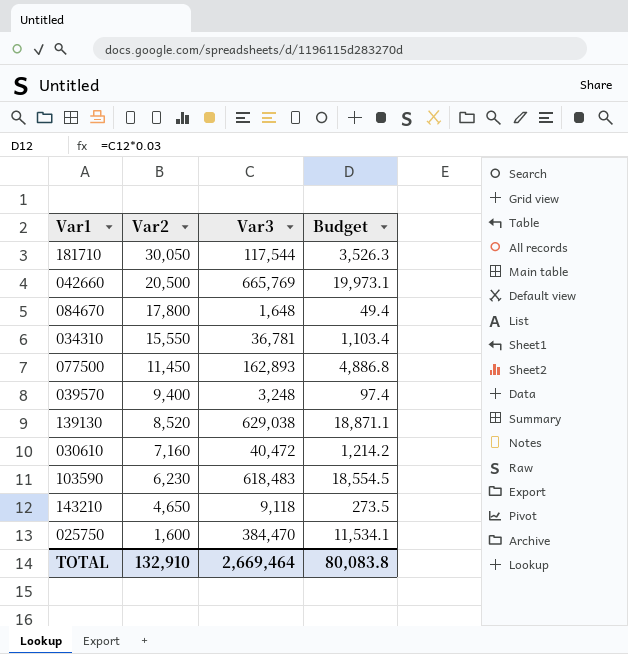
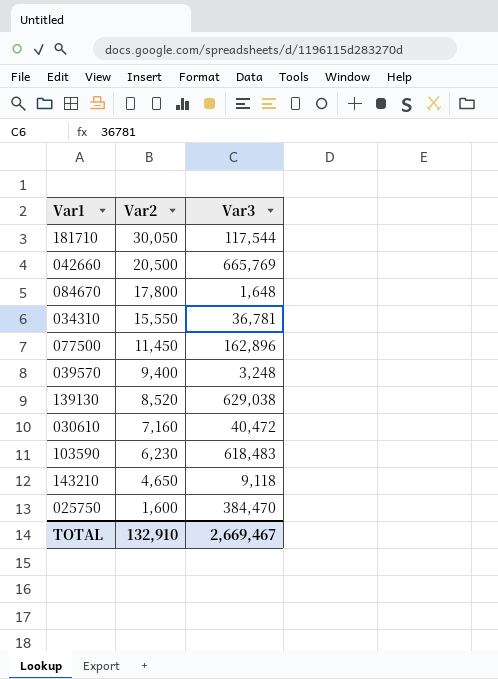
column Budget | formula: [Var3] * 0.03 -> none
077500 | Var3: 162,893 -> 162,896
TOTAL | Var3: 2,669,464 -> 2,669,467

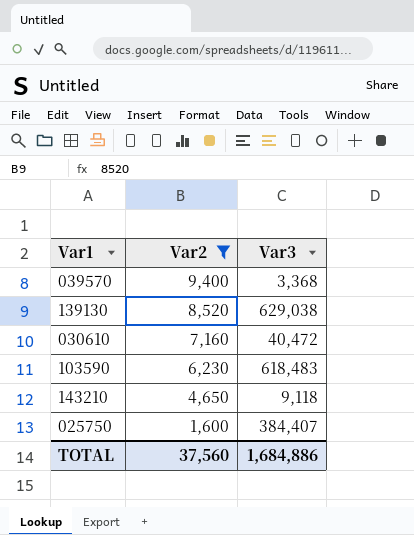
filter: none -> Var2 <= 9,400
039570 | Var3: 3,248 -> 3,368
025750 | Var3: 384,470 -> 384,407
TOTAL | Var2: 132,910 -> 37,560
TOTAL | Var3: 2,669,467 -> 1,684,886

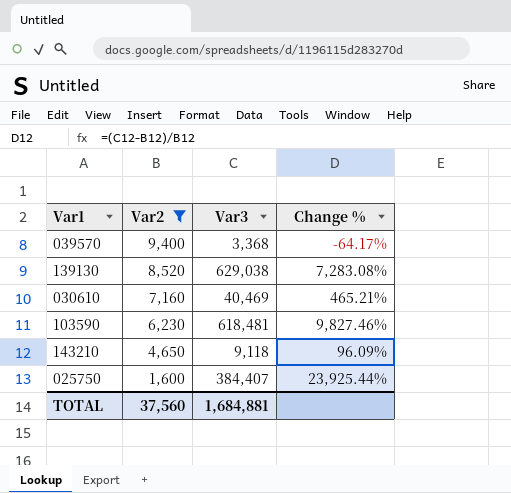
column Change % | formula: none -> ([Var3] - [Var2]) / [Var2]
030610 | Var3: 40,472 -> 40,469
103590 | Var3: 618,483 -> 618,481
TOTAL | Var3: 1,684,886 -> 1,684,881

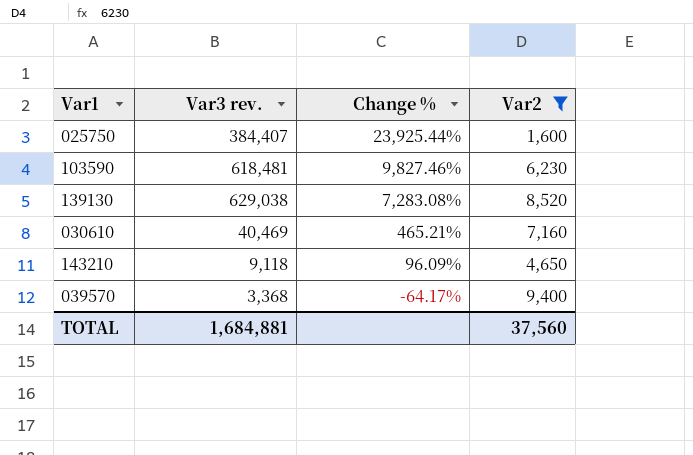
row order: Var2 descending -> Change % descending
column name: Var3 -> Var3 rev.
column Var2 | position: 2 -> 4

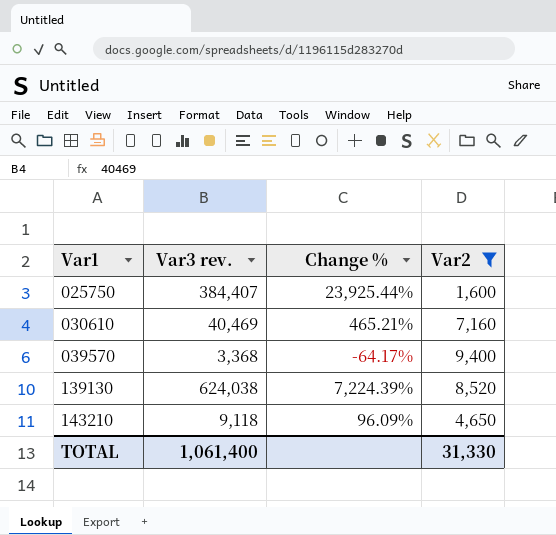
row order: Change % descending -> Var1 ascending
row 103590: 618,481 | 9,827.46% | 6,230 -> none
139130 | Var3 rev.: 629,038 -> 624,038
139130 | Change %: 7,283.08% -> 7,224.39%
TOTAL | Var3 rev.: 1,684,881 -> 1,061,400
TOTAL | Var2: 37,560 -> 31,330

